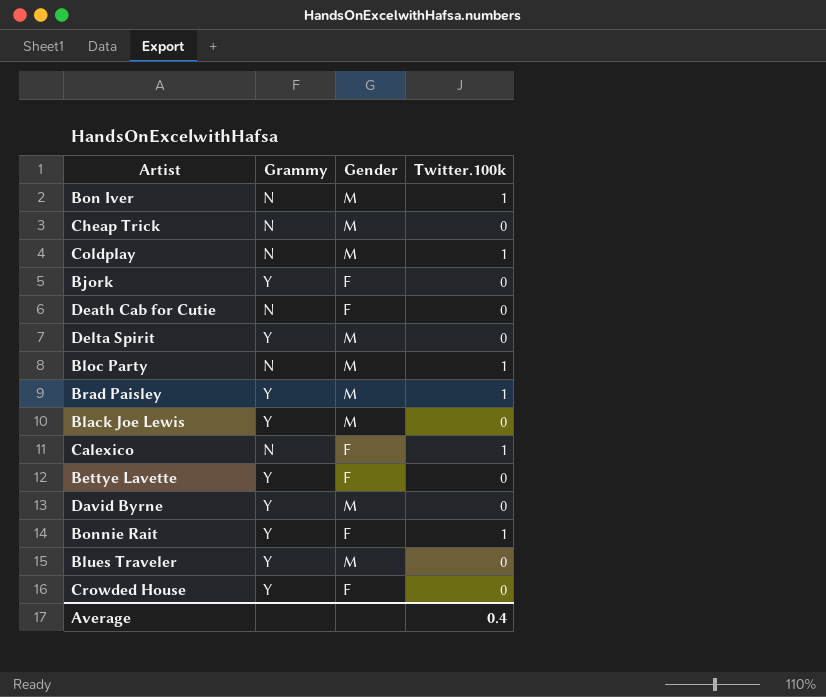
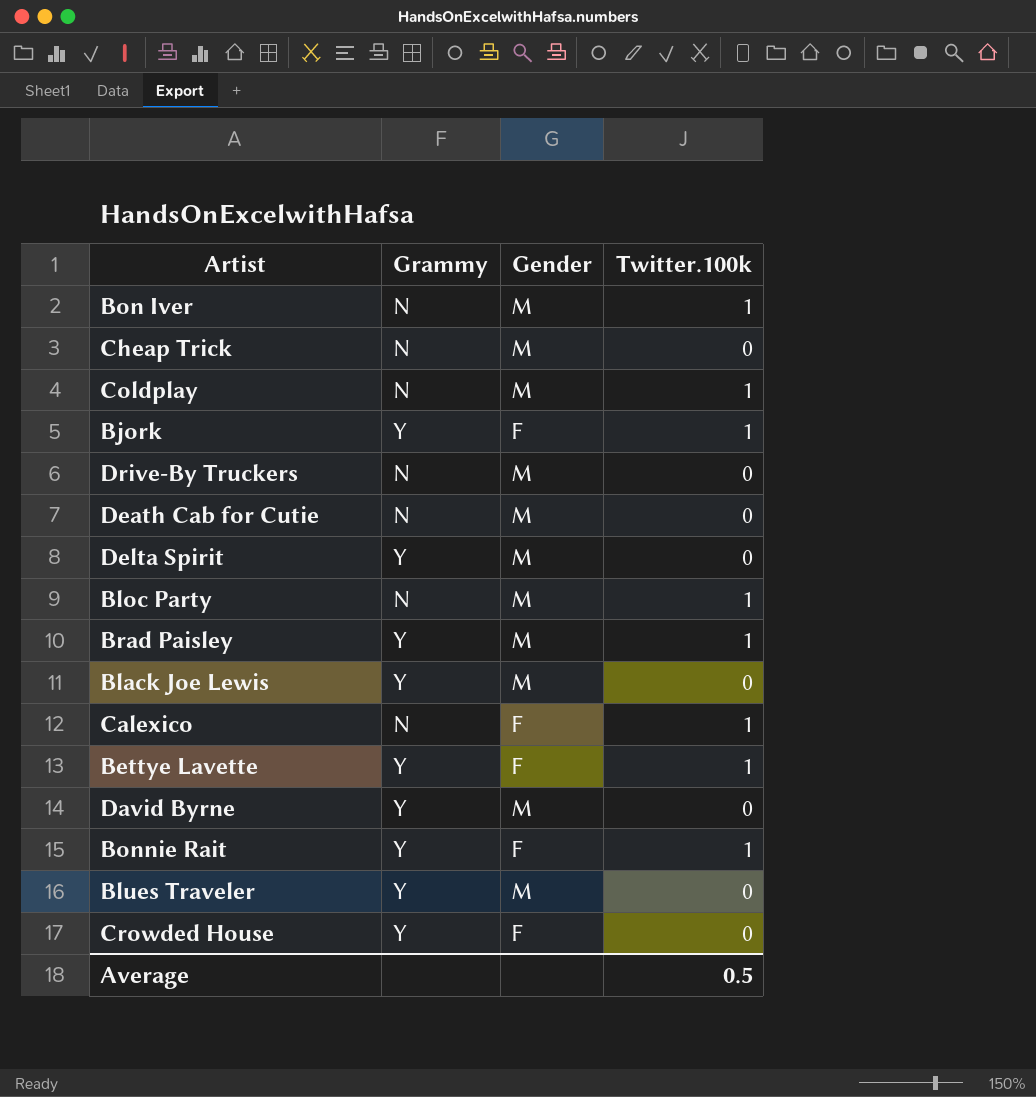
Bjork | Twitter.100k: 0 -> 1
row Drive-By Truckers: none -> N | M | 0
Death Cab for Cutie | Gender: F -> M
Bettye Lavette | Twitter.100k: 0 -> 1
Average | Twitter.100k: 0.4 -> 0.5

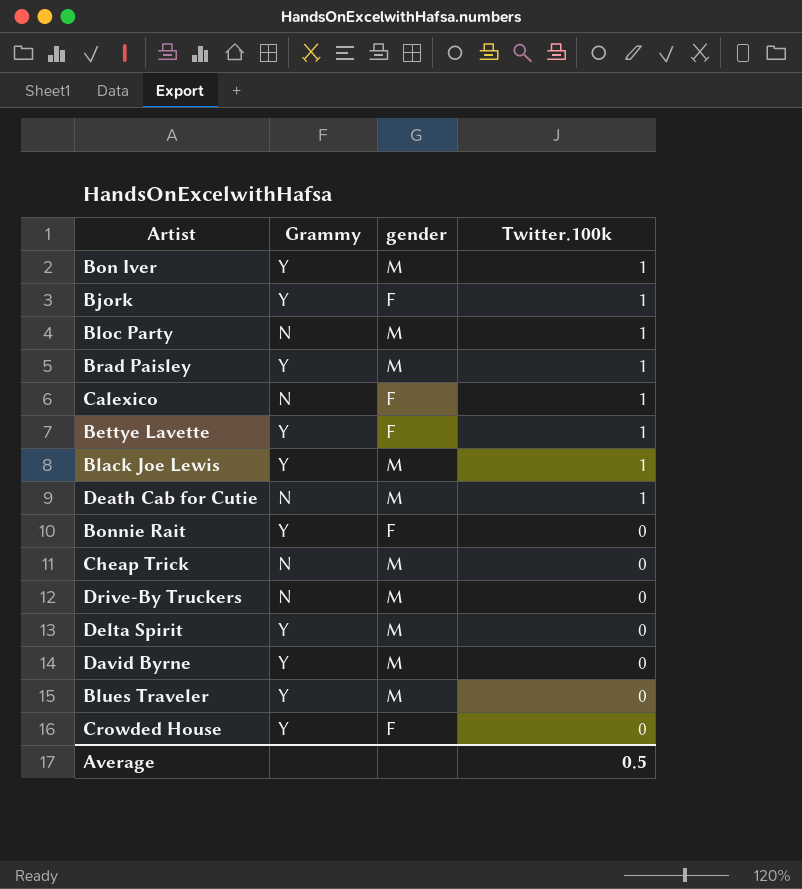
row order: none -> Twitter.100k descending
column name: Gender -> gender
row Coldplay: N | M | 1 -> none
Bon Iver | Grammy: N -> Y
Black Joe Lewis | Twitter.100k: 0 -> 1
Death Cab for Cutie | Twitter.100k: 0 -> 1
Bonnie Rait | Twitter.100k: 1 -> 0

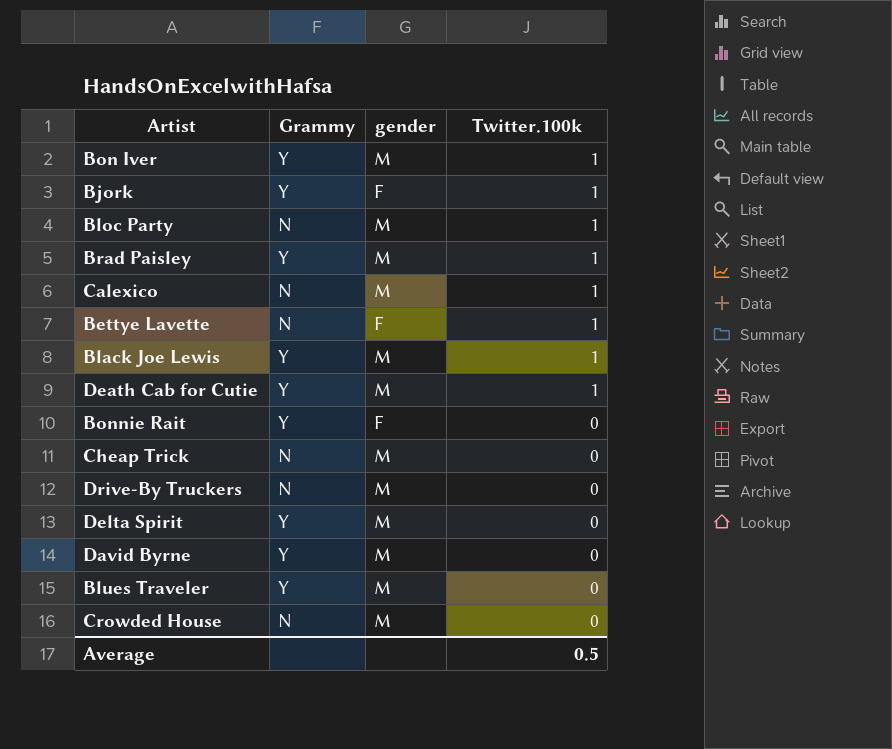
Calexico | gender: F -> M
Bettye Lavette | Grammy: Y -> N
Death Cab for Cutie | Grammy: N -> Y
Crowded House | Grammy: Y -> N
Crowded House | gender: F -> M

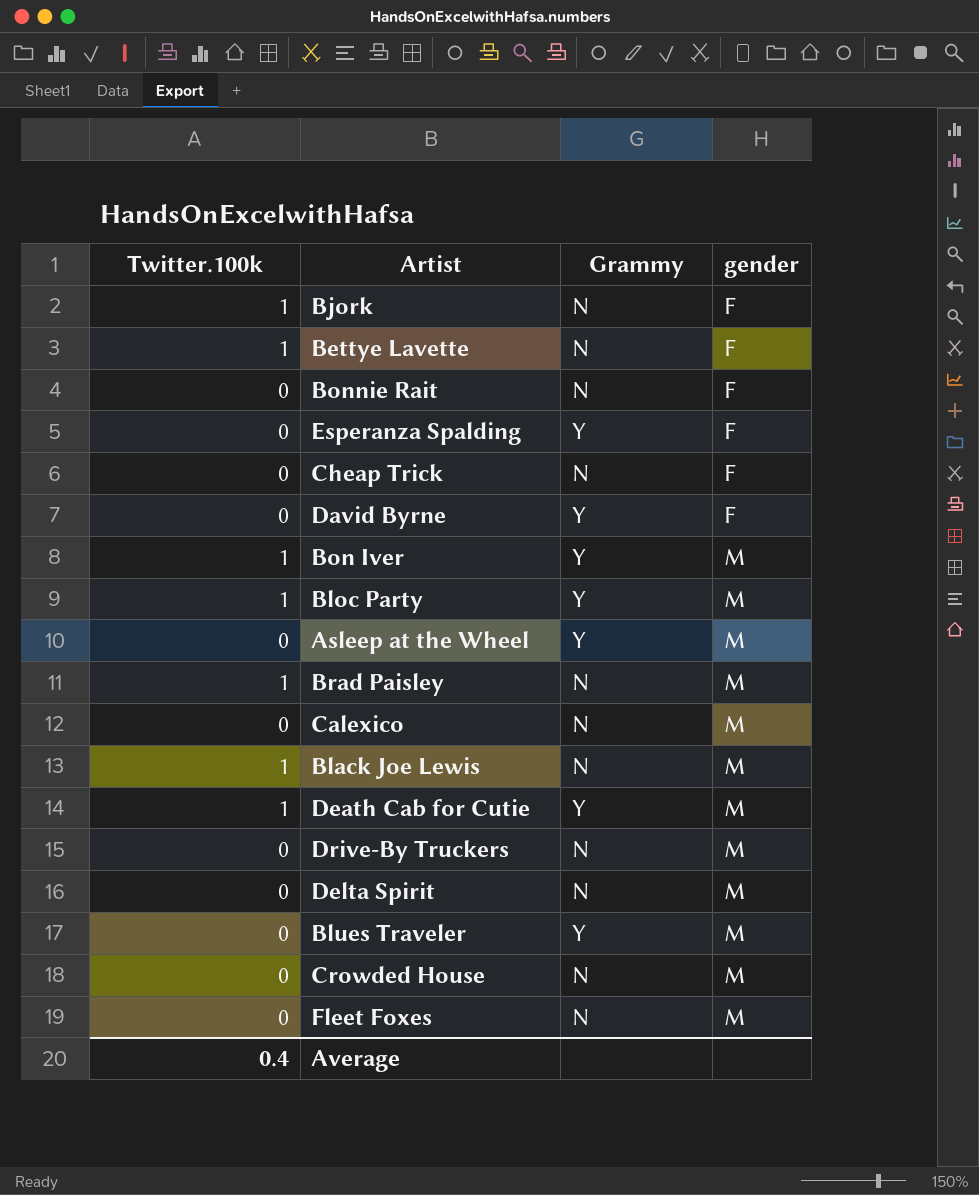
row order: Twitter.100k descending -> gender ascending
column Twitter.100k | position: 4 -> 1
Bjork | Grammy: Y -> N
Bonnie Rait | Grammy: Y -> N
row Esperanza Spalding: none -> 0 | Y | F
Cheap Trick | gender: M -> F
David Byrne | gender: M -> F
Bloc Party | Grammy: N -> Y
row Asleep at the Wheel: none -> 0 | Y | M
Brad Paisley | Grammy: Y -> N
Calexico | Twitter.100k: 1 -> 0
Black Joe Lewis | Grammy: Y -> N
Delta Spirit | Grammy: Y -> N
row Fleet Foxes: none -> 0 | N | M
Average | Twitter.100k: 0.5 -> 0.4

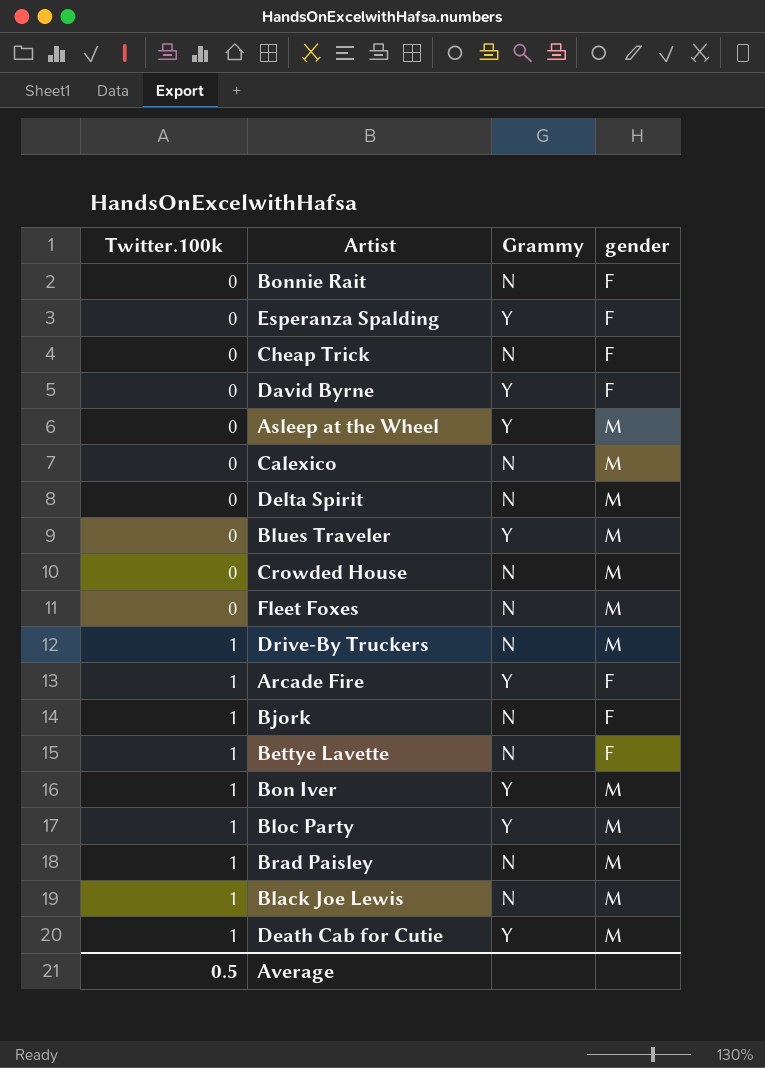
row order: gender ascending -> Twitter.100k ascending
Drive-By Truckers | Twitter.100k: 0 -> 1
row Arcade Fire: none -> 1 | Y | F
Average | Twitter.100k: 0.4 -> 0.5

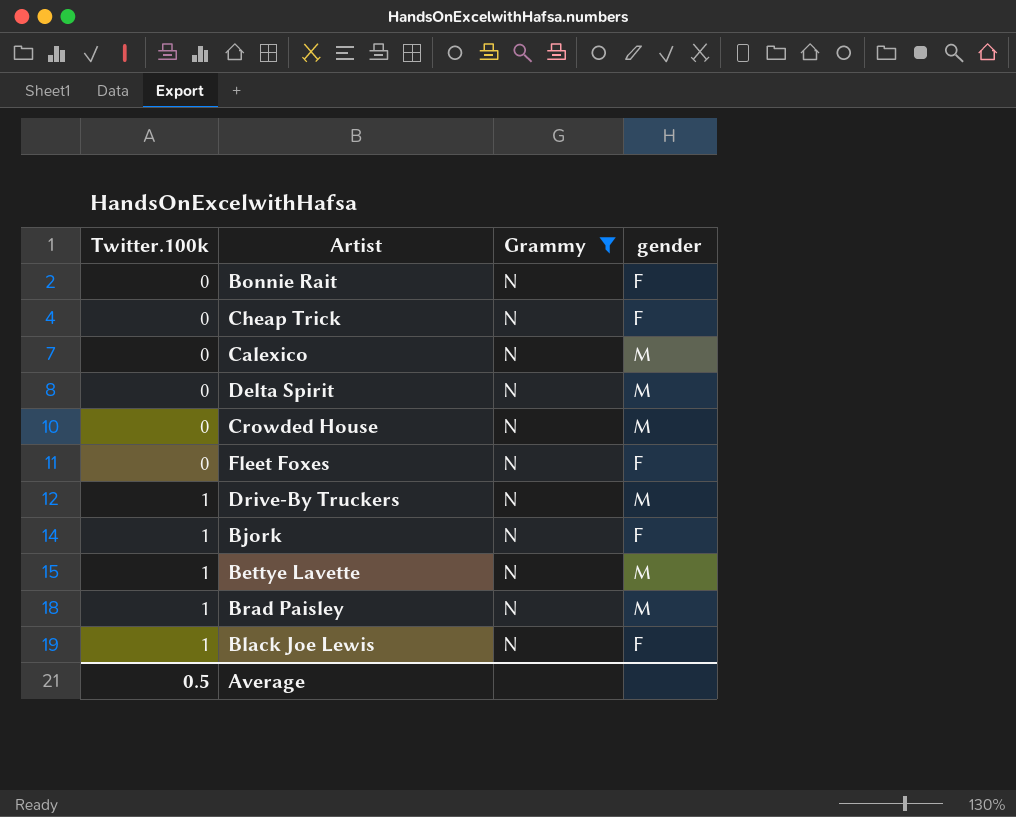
filter: none -> Grammy = N
Fleet Foxes | gender: M -> F
Bettye Lavette | gender: F -> M
Black Joe Lewis | gender: M -> F

